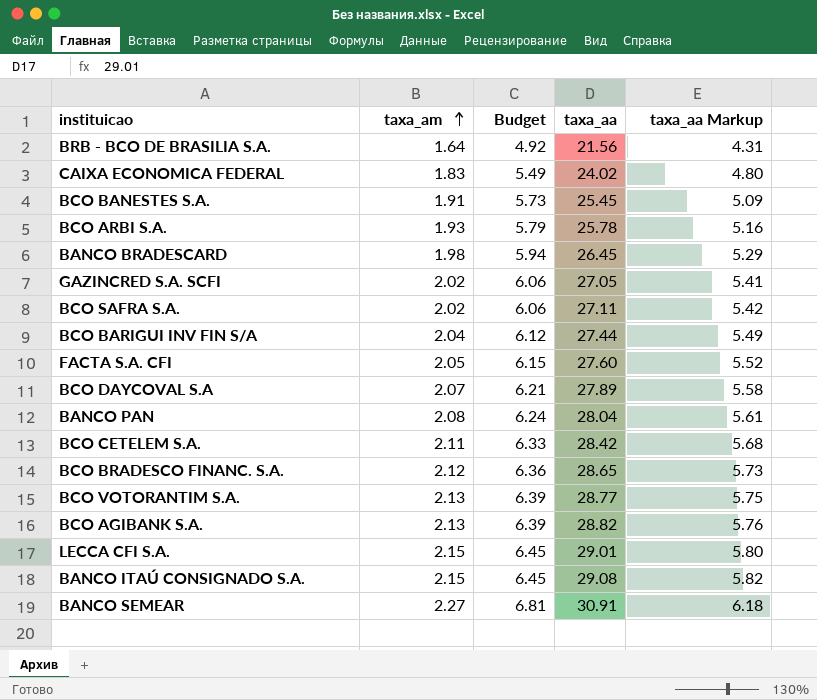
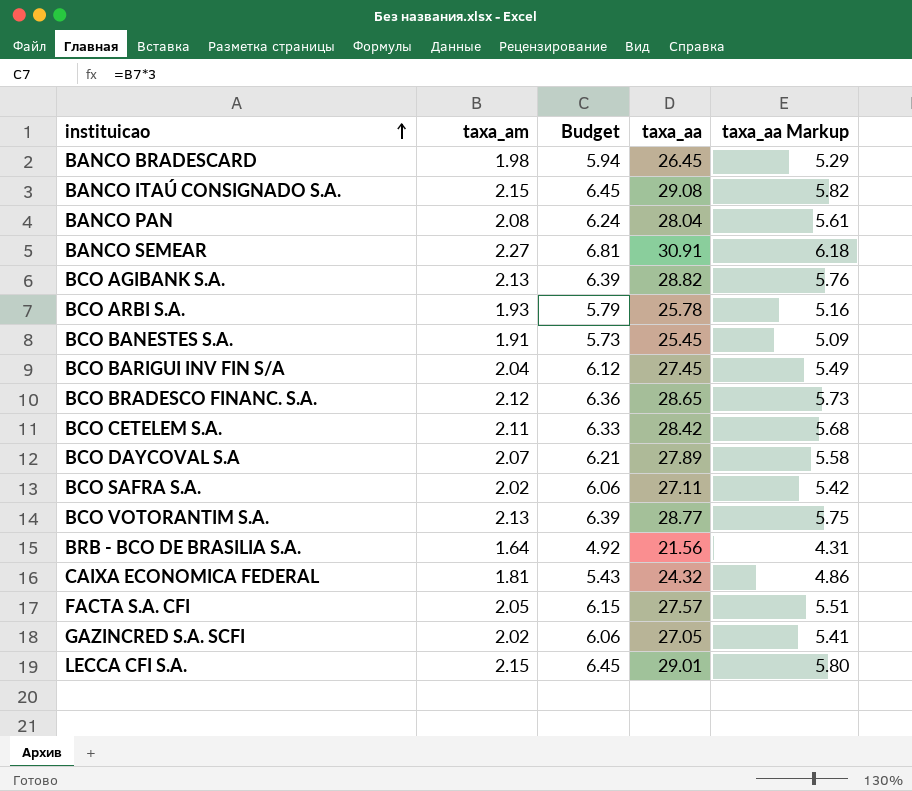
row order: taxa_am ascending -> instituicao ascending
BCO BARIGUI INV FIN S/A | taxa_aa: 27.44 -> 27.45
CAIXA ECONOMICA FEDERAL | taxa_am: 1.83 -> 1.81
CAIXA ECONOMICA FEDERAL | Budget: 5.49 -> 5.43
CAIXA ECONOMICA FEDERAL | taxa_aa: 24.02 -> 24.32
CAIXA ECONOMICA FEDERAL | taxa_aa Markup: 4.80 -> 4.86
FACTA S.A. CFI | taxa_aa: 27.60 -> 27.57
FACTA S.A. CFI | taxa_aa Markup: 5.52 -> 5.51

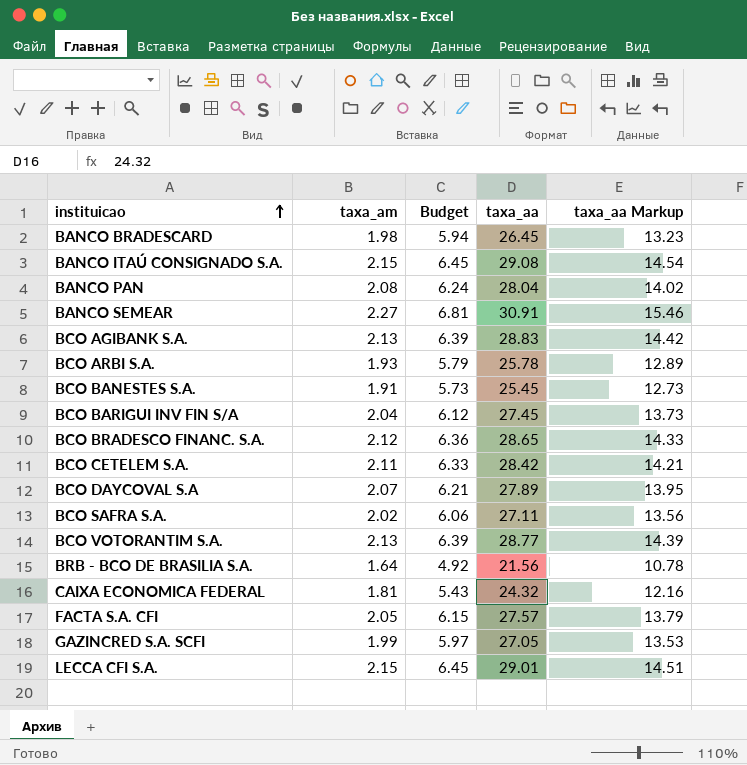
column taxa_aa Markup | formula: [taxa_aa] * 0.2 -> [taxa_aa] * 0.5
BCO AGIBANK S.A. | taxa_aa: 28.82 -> 28.83
GAZINCRED S.A. SCFI | taxa_am: 2.02 -> 1.99
GAZINCRED S.A. SCFI | Budget: 6.06 -> 5.97

